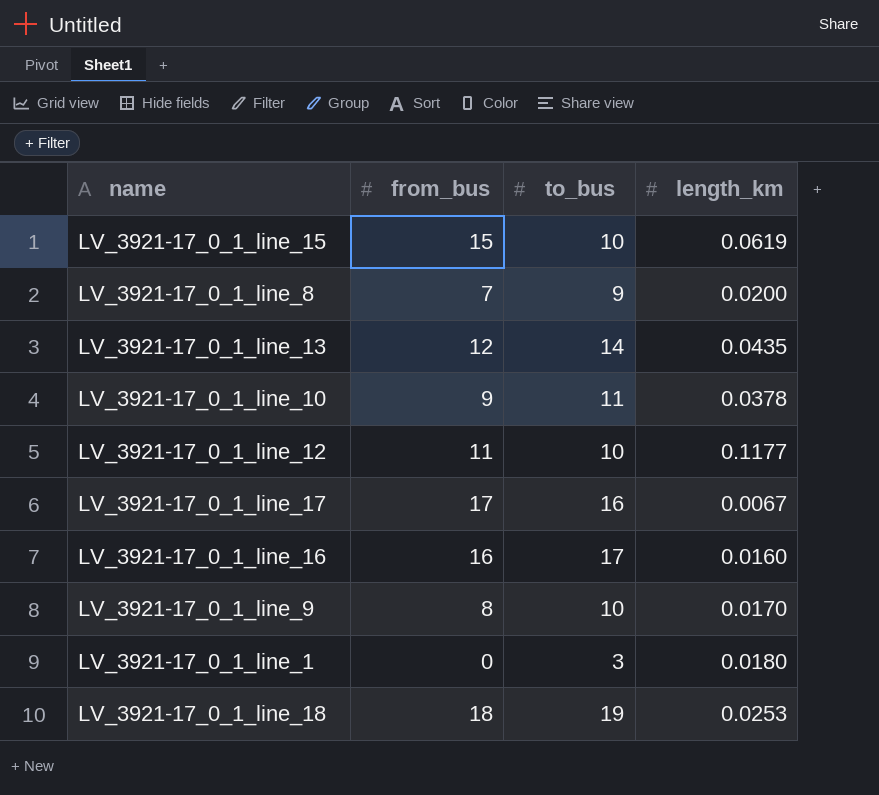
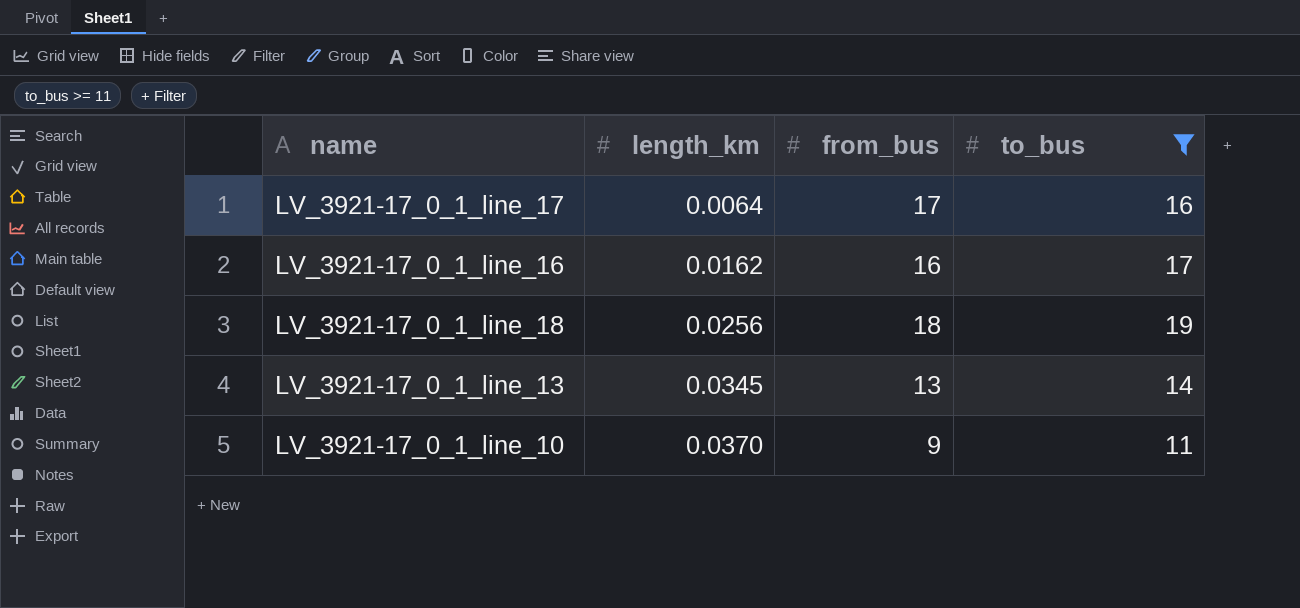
filter: none -> to_bus >= 11
row order: none -> length_km ascending
column length_km | position: 4 -> 2
LV_3921-17_0_1_line_17 | length_km: 0.0067 -> 0.0064
LV_3921-17_0_1_line_16 | length_km: 0.0160 -> 0.0162
LV_3921-17_0_1_line_18 | length_km: 0.0253 -> 0.0256
LV_3921-17_0_1_line_13 | length_km: 0.0435 -> 0.0345
LV_3921-17_0_1_line_13 | from_bus: 12 -> 13
LV_3921-17_0_1_line_10 | length_km: 0.0378 -> 0.0370

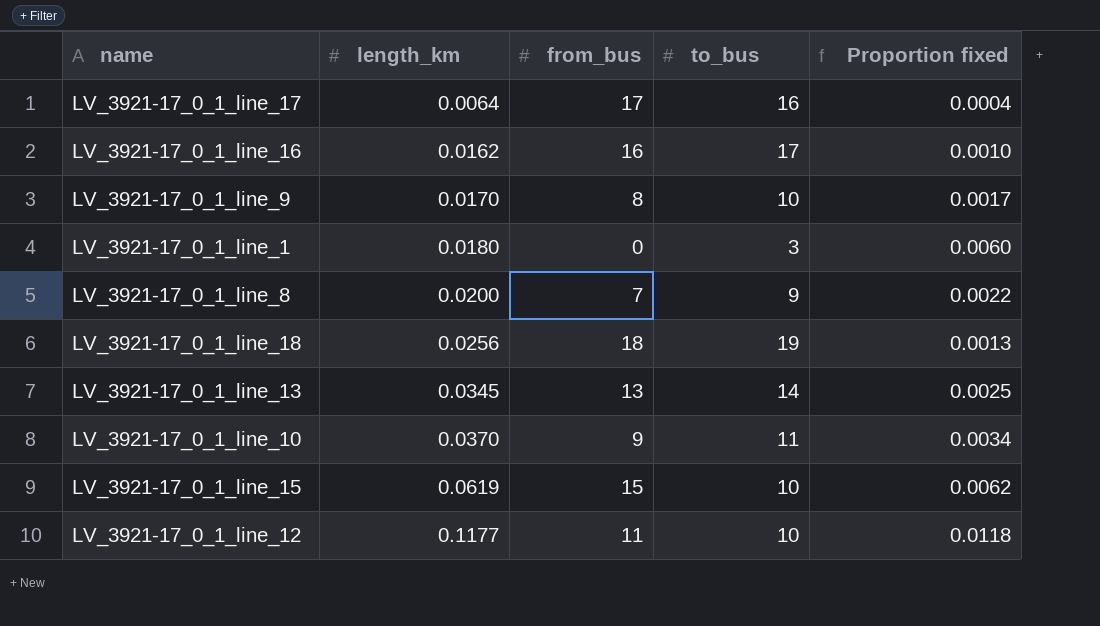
filter: to_bus >= 11 -> none
column Proportion fixed | formula: none -> [length_km] / [to_bus]

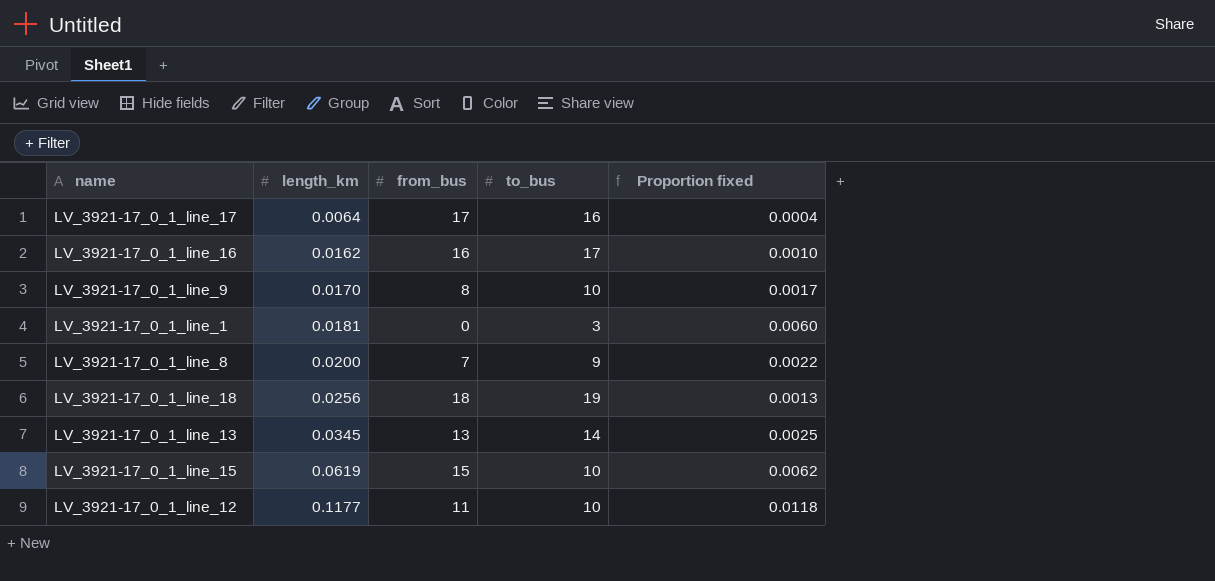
row LV_3921-17_0_1_line_10: 0.0370 | 9 | 11 | 0.0034 -> none
LV_3921-17_0_1_line_1 | length_km: 0.0180 -> 0.0181

